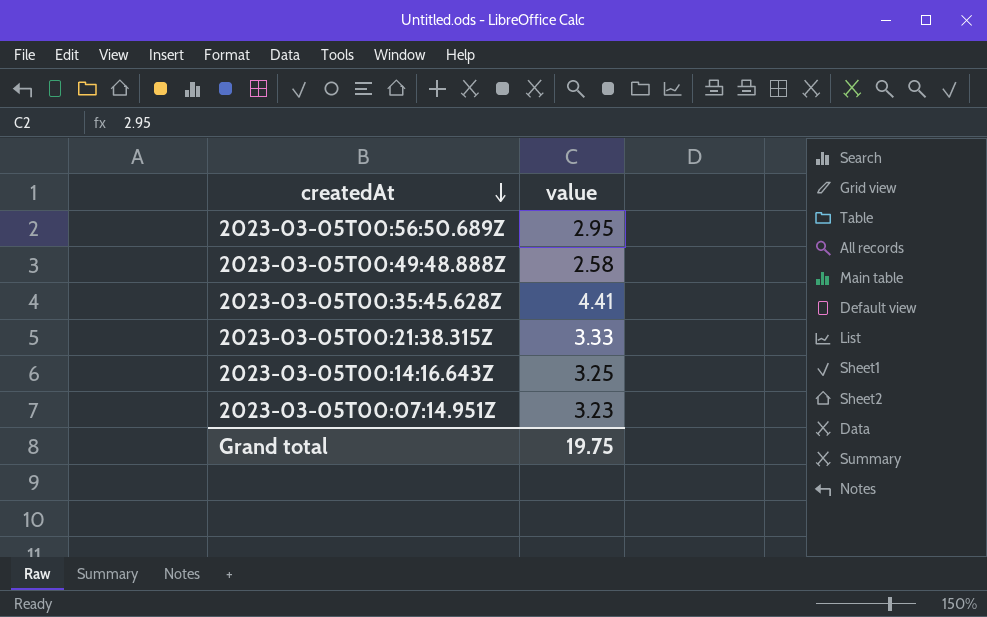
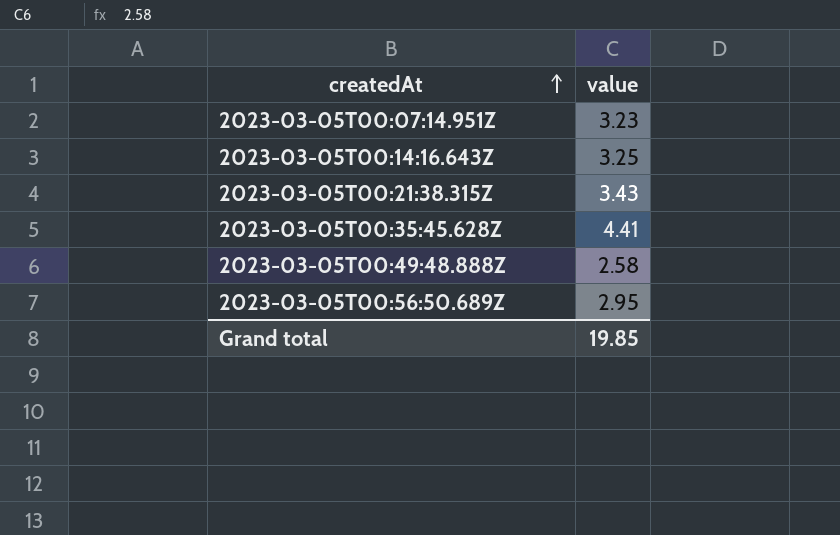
row order: createdAt descending -> createdAt ascending
2023-03-05T00:21:38.315Z | value: 3.33 -> 3.43
Grand total | value: 19.75 -> 19.85

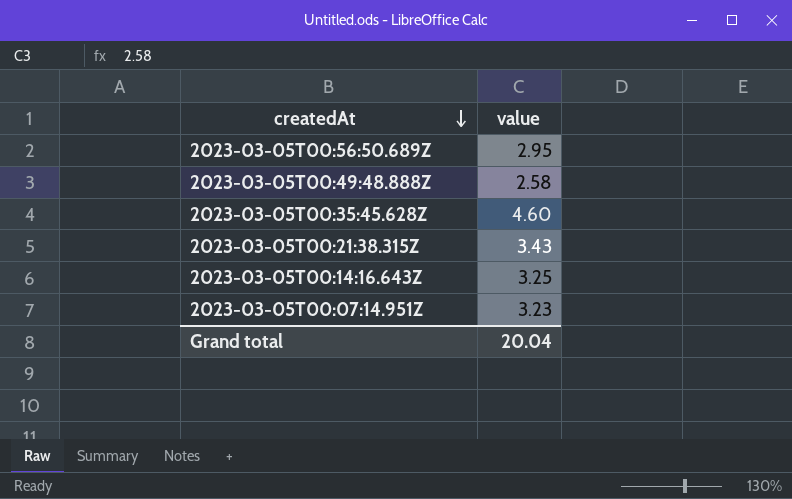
row order: createdAt ascending -> createdAt descending
2023-03-05T00:35:45.628Z | value: 4.41 -> 4.60
Grand total | value: 19.85 -> 20.04

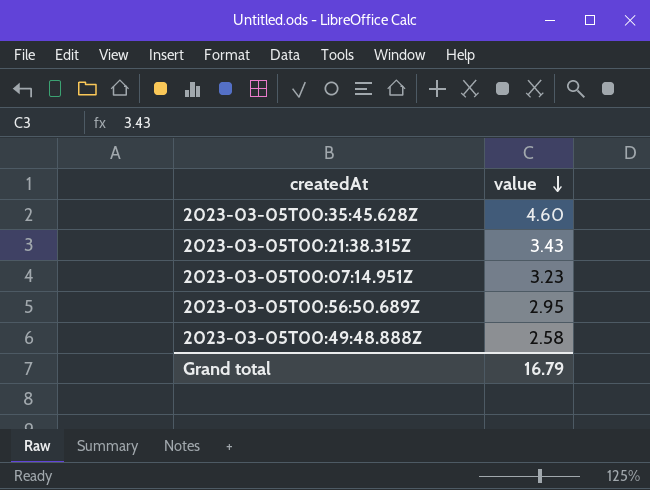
row order: createdAt descending -> value descending
row 2023-03-05T00:14:16.643Z: 3.25 -> none
Grand total | value: 20.04 -> 16.79

